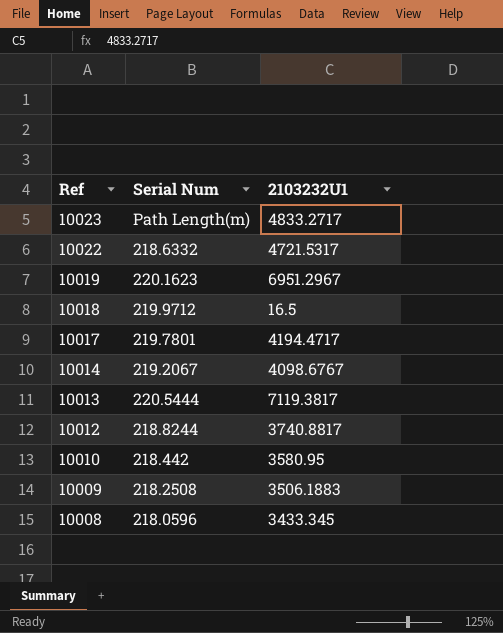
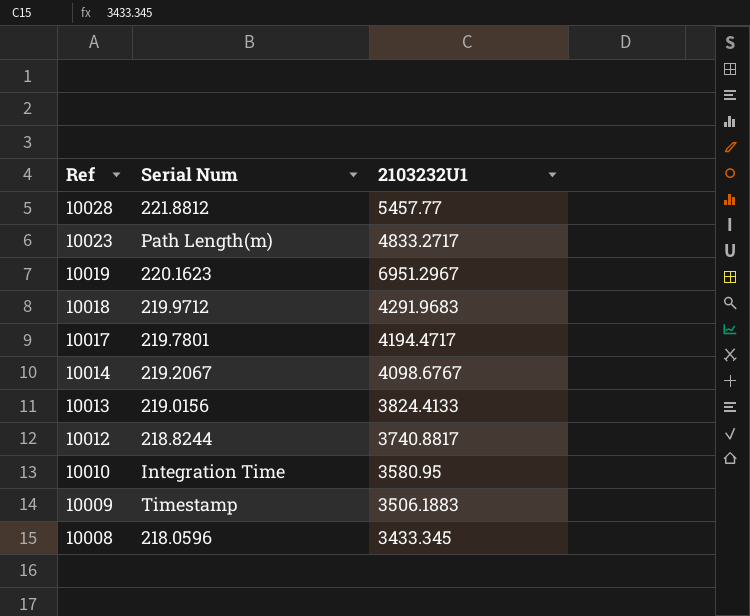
row 10022: 218.6332 | 4721.5317 -> none
row 10028: none -> 221.8812 | 5457.77
10018 | 2103232U1: 16.5 -> 4291.9683
10013 | Serial Num: 220.5444 -> 219.0156
10013 | 2103232U1: 7119.3817 -> 3824.4133
10010 | Serial Num: 218.442 -> Integration Time
10009 | Serial Num: 218.2508 -> Timestamp

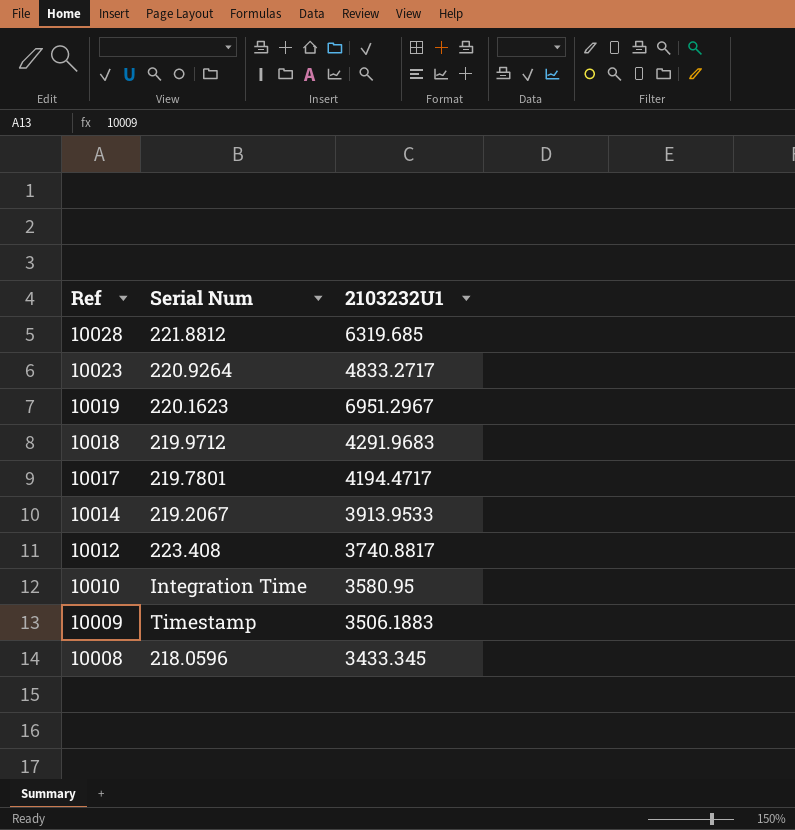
row 10013: 219.0156 | 3824.4133 -> none
10028 | 2103232U1: 5457.77 -> 6319.685
10023 | Serial Num: Path Length(m) -> 220.9264
10014 | 2103232U1: 4098.6767 -> 3913.9533
10012 | Serial Num: 218.8244 -> 223.408

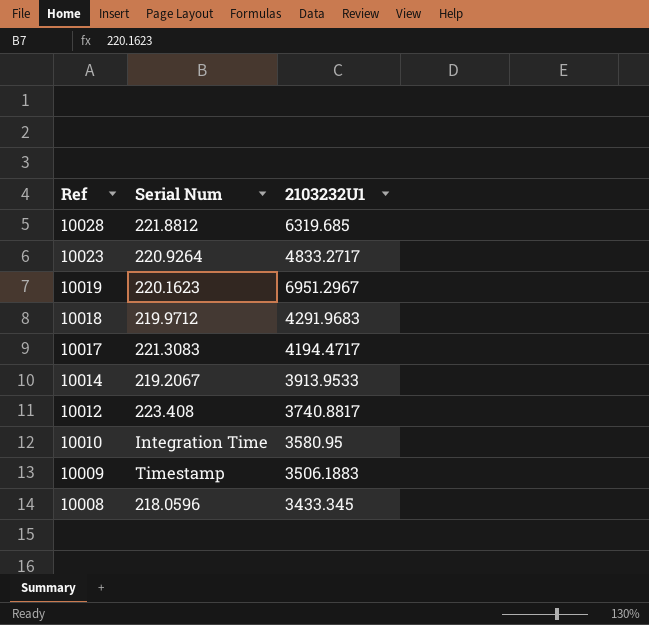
10017 | Serial Num: 219.7801 -> 221.3083

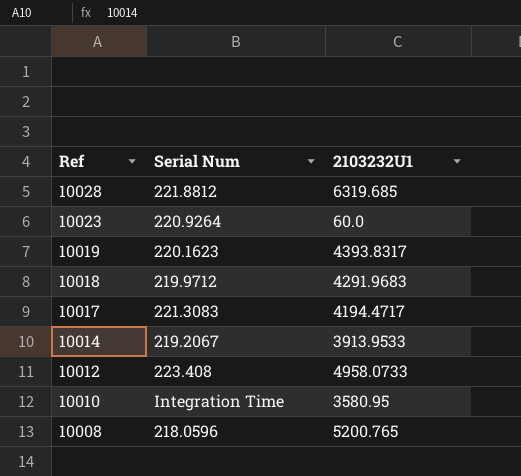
row 10009: Timestamp | 3506.1883 -> none
10023 | 2103232U1: 4833.2717 -> 60.0
10019 | 2103232U1: 6951.2967 -> 4393.8317
10012 | 2103232U1: 3740.8817 -> 4958.0733
10008 | 2103232U1: 3433.345 -> 5200.765

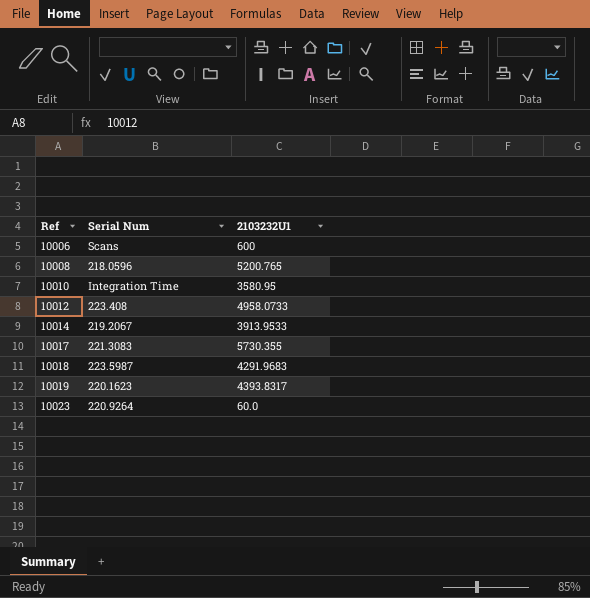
row order: Ref descending -> Ref ascending
row 10028: 221.8812 | 6319.685 -> none
row 10006: none -> Scans | 600
10017 | 2103232U1: 4194.4717 -> 5730.355
10018 | Serial Num: 219.9712 -> 223.5987

